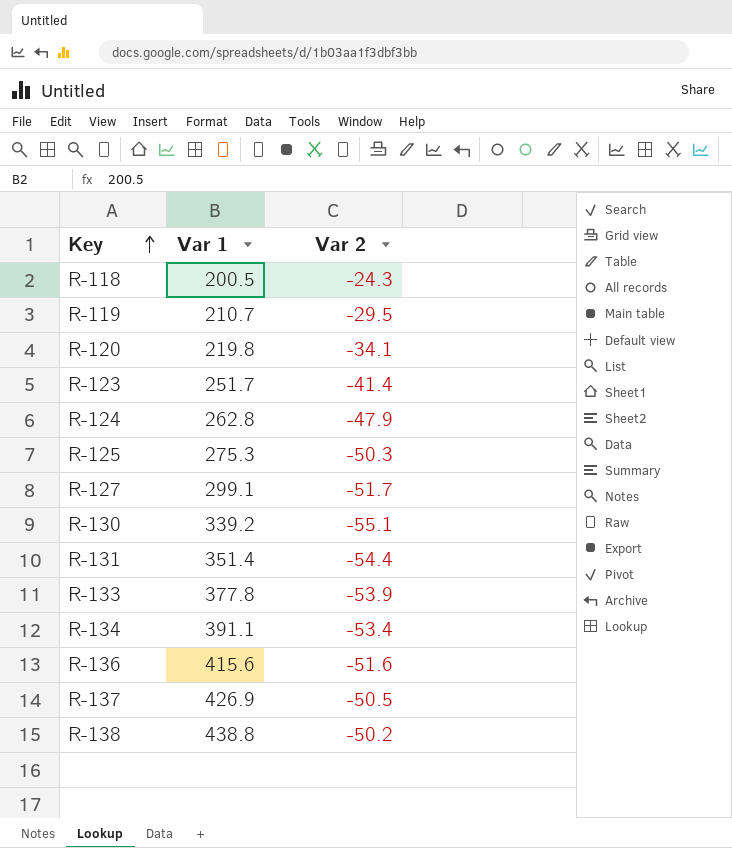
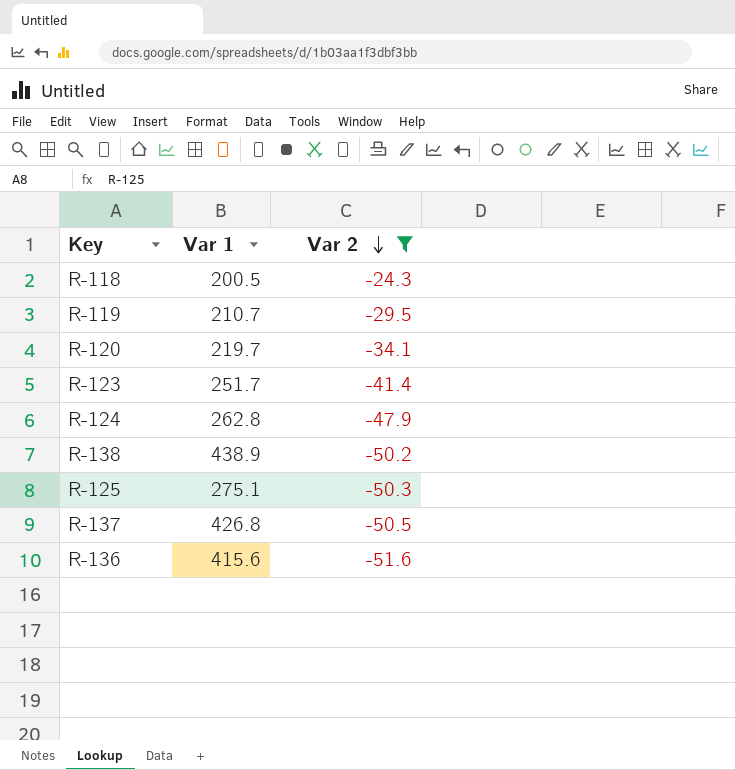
filter: none -> Var 2 >= -51.6
row order: Key ascending -> Var 2 descending
R-120 | Var 1: 219.8 -> 219.7
R-138 | Var 1: 438.8 -> 438.9
R-125 | Var 1: 275.3 -> 275.1
R-137 | Var 1: 426.9 -> 426.8

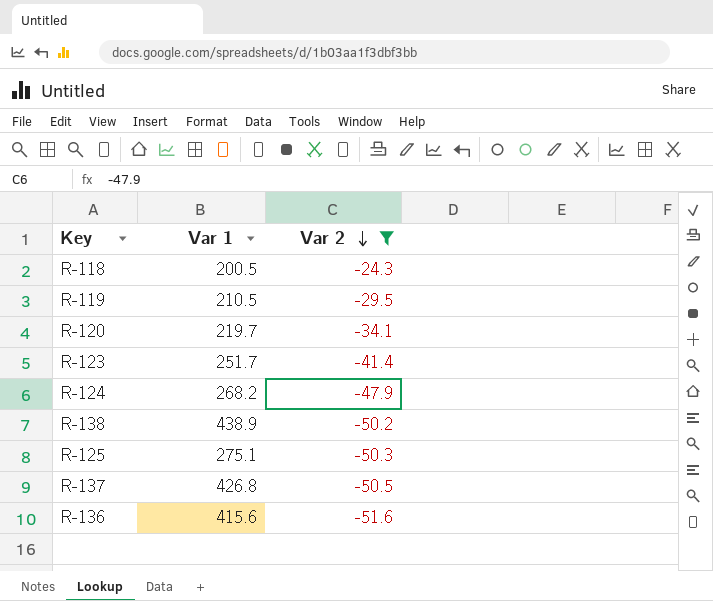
R-119 | Var 1: 210.7 -> 210.5
R-124 | Var 1: 262.8 -> 268.2

